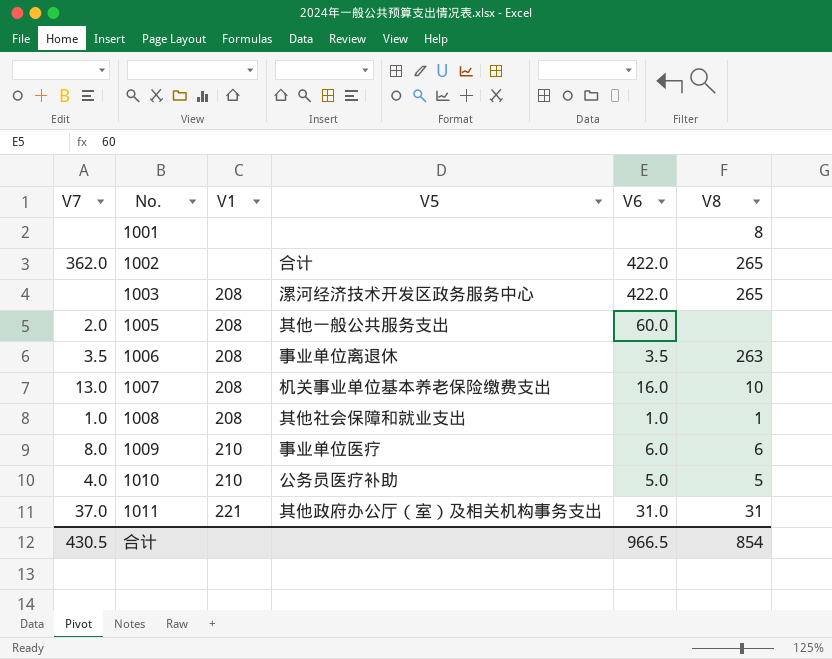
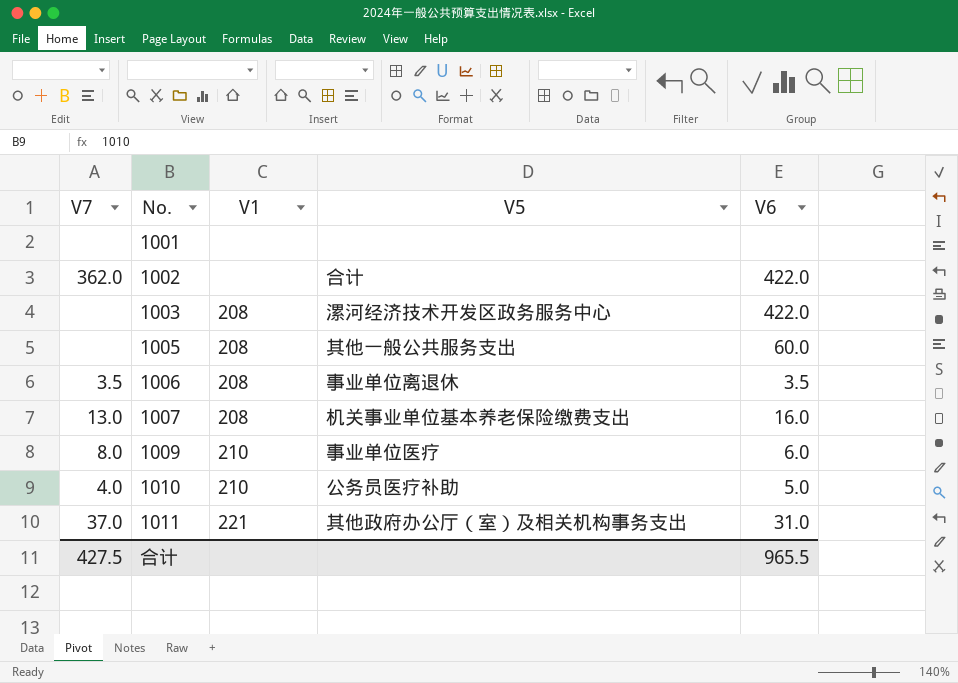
column V8 | position: 6 -> none
row 1008: 1.0 | 208 | 其他社会保障和就业支出 | 1.0 | 1 -> none
1005 | V7: 2.0 -> none
合计 | V7: 430.5 -> 427.5
合计 | V6: 966.5 -> 965.5

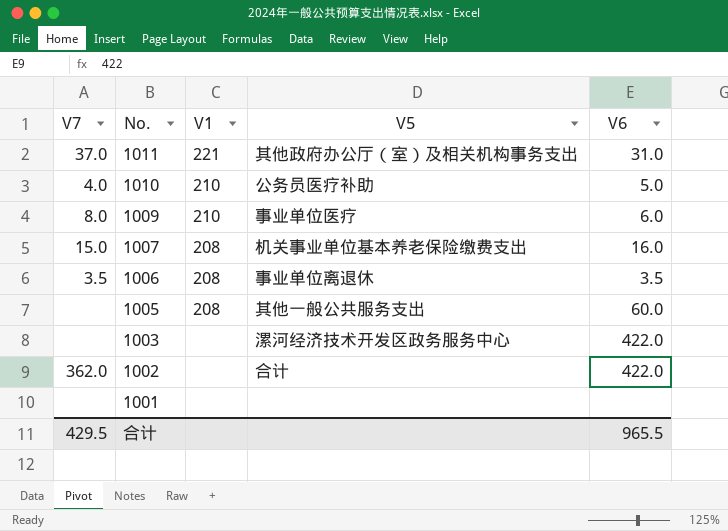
row order: No. ascending -> No. descending
1007 | V7: 13.0 -> 15.0
1003 | V1: 208 -> none
合计 | V7: 427.5 -> 429.5

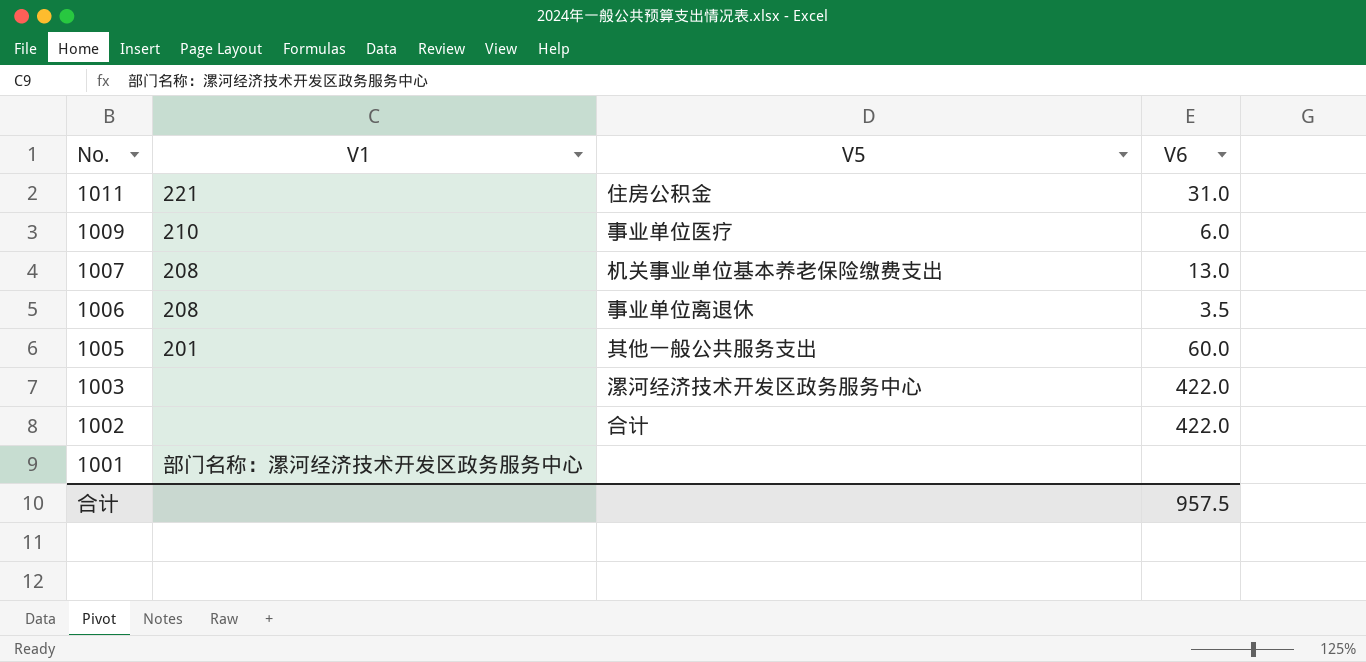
column V7 | position: 1 -> none
row 1010: 4.0 | 210 | 公务员医疗补助 | 5.0 -> none
1011 | V5: 其他政府办公厅（室）及相关机构事务支出 -> 住房公积金
1007 | V6: 16.0 -> 13.0
1005 | V1: 208 -> 201
1001 | V1: none -> 部门名称：漯河经济技术开发区政务服务中心
合计 | V6: 965.5 -> 957.5

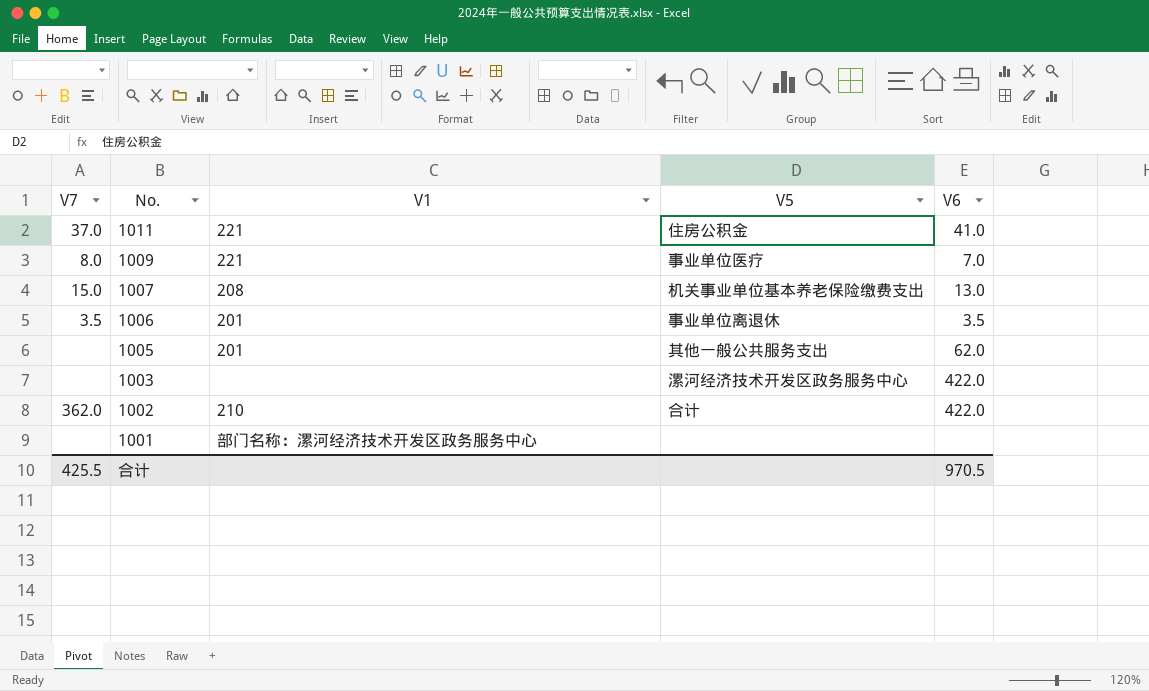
column V7 | position: none -> 1
1011 | V6: 31.0 -> 41.0
1009 | V1: 210 -> 221
1009 | V6: 6.0 -> 7.0
1006 | V1: 208 -> 201
1005 | V6: 60.0 -> 62.0
1002 | V1: none -> 210
合计 | V6: 957.5 -> 970.5

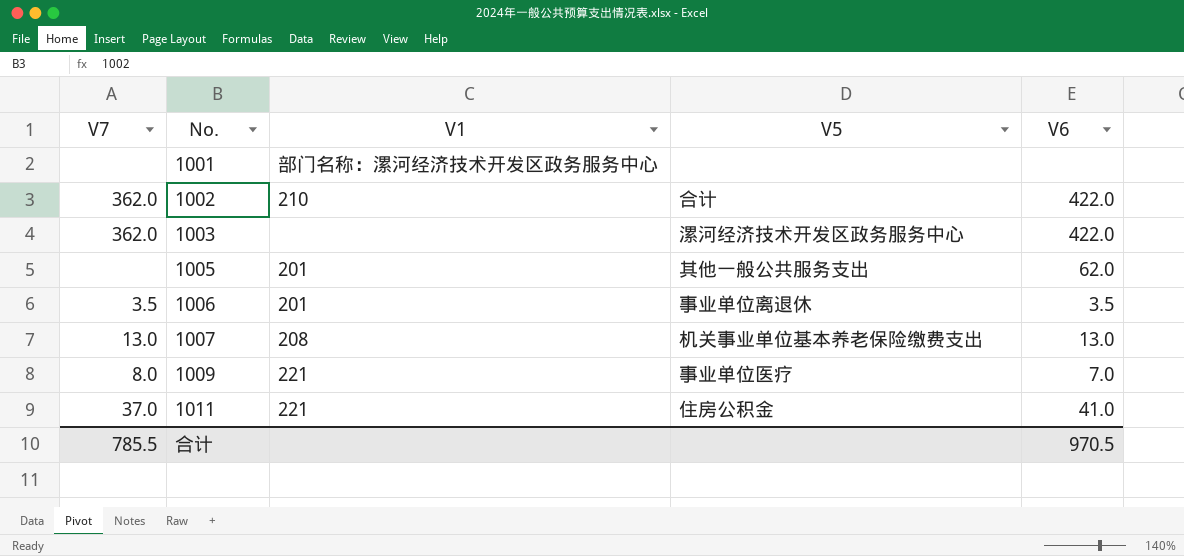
row order: No. descending -> No. ascending
1003 | V7: none -> 362.0
1007 | V7: 15.0 -> 13.0
合计 | V7: 425.5 -> 785.5

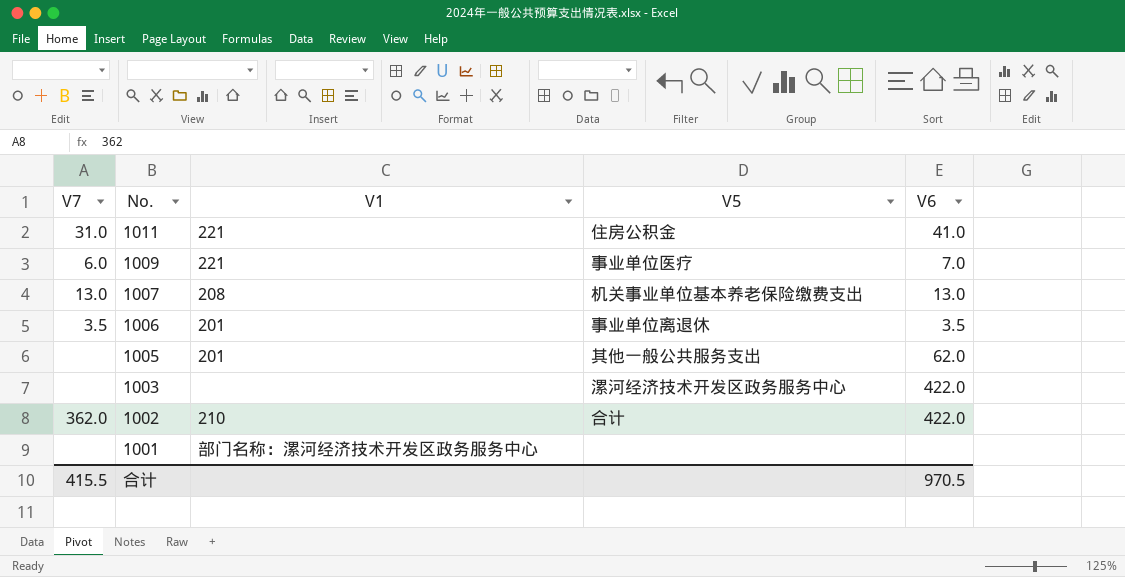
row order: No. ascending -> No. descending
1011 | V7: 37.0 -> 31.0
1009 | V7: 8.0 -> 6.0
1003 | V7: 362.0 -> none
合计 | V7: 785.5 -> 415.5

